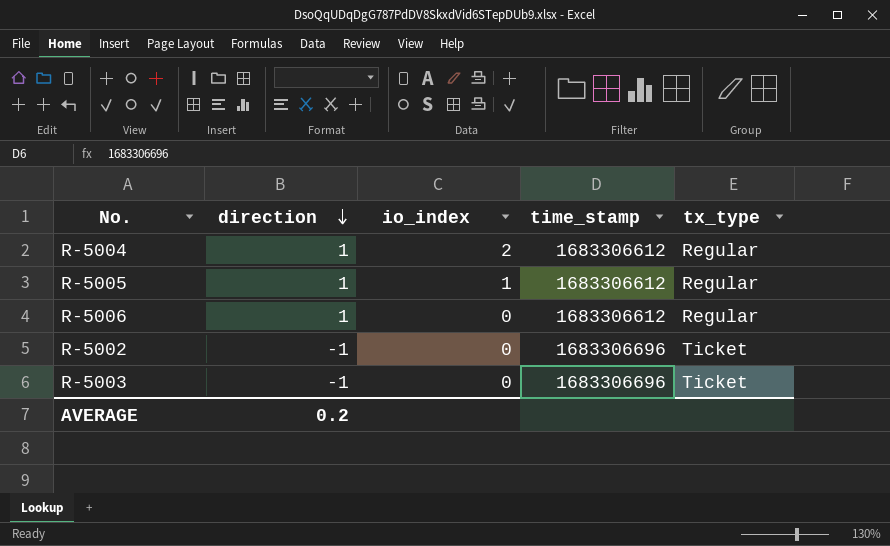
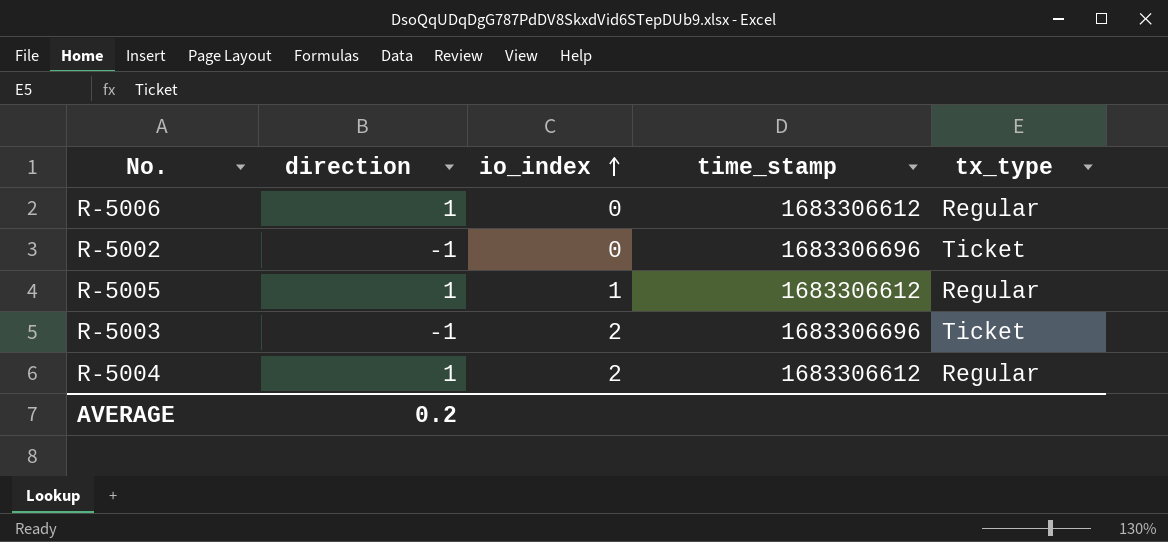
row order: direction descending -> io_index ascending
R-5003 | io_index: 0 -> 2

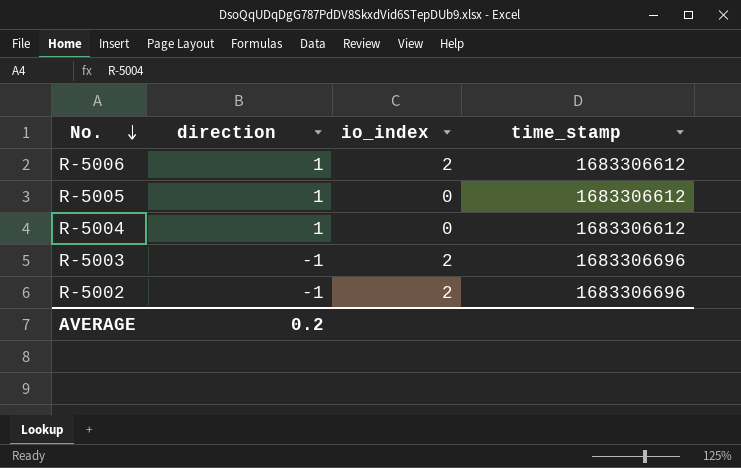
row order: io_index ascending -> No. descending
column tx_type | position: 5 -> none
R-5006 | io_index: 0 -> 2
R-5005 | io_index: 1 -> 0
R-5004 | io_index: 2 -> 0
R-5002 | io_index: 0 -> 2

